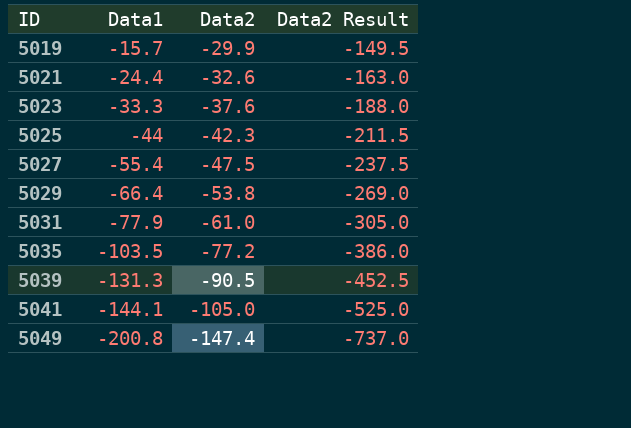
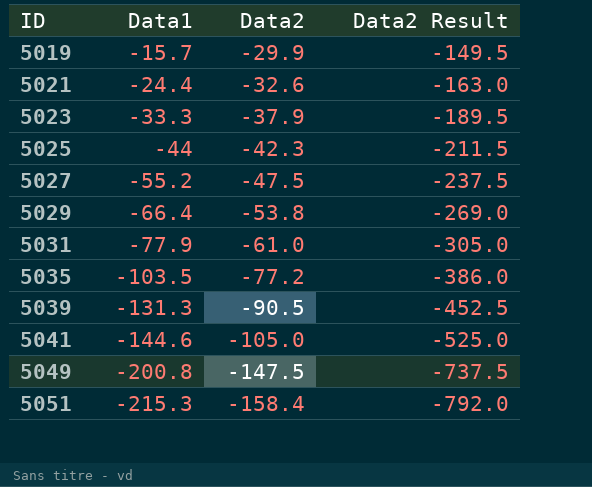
5023 | Data2: -37.6 -> -37.9
5023 | Data2 Result: -188.0 -> -189.5
5027 | Data1: -55.4 -> -55.2
5041 | Data1: -144.1 -> -144.6
5049 | Data2: -147.4 -> -147.5
5049 | Data2 Result: -737.0 -> -737.5
row 5051: none -> -215.3 | -158.4 | -792.0

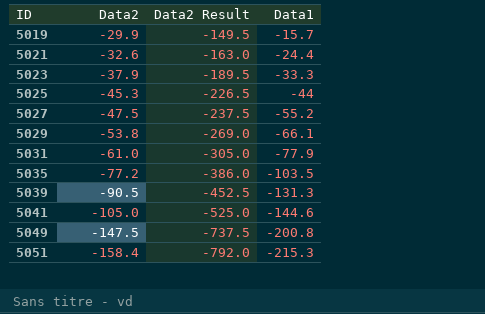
column Data1 | position: 2 -> 4
5025 | Data2: -42.3 -> -45.3
5025 | Data2 Result: -211.5 -> -226.5
5029 | Data1: -66.4 -> -66.1

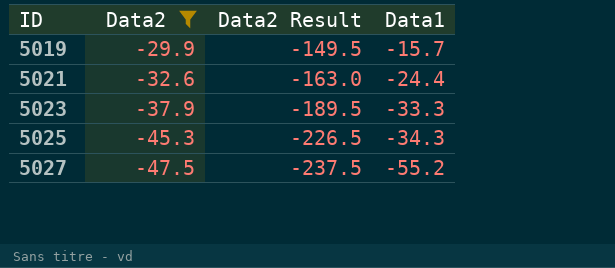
filter: none -> Data2 >= -47.5
5025 | Data1: -44 -> -34.3

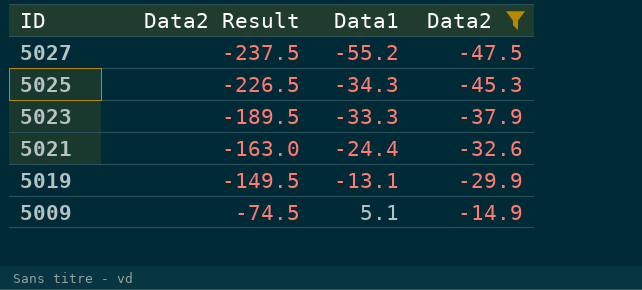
row order: ID ascending -> ID descending
column Data2 | position: 2 -> 4
5019 | Data1: -15.7 -> -13.1
row 5009: none -> -74.5 | 5.1 | -14.9

